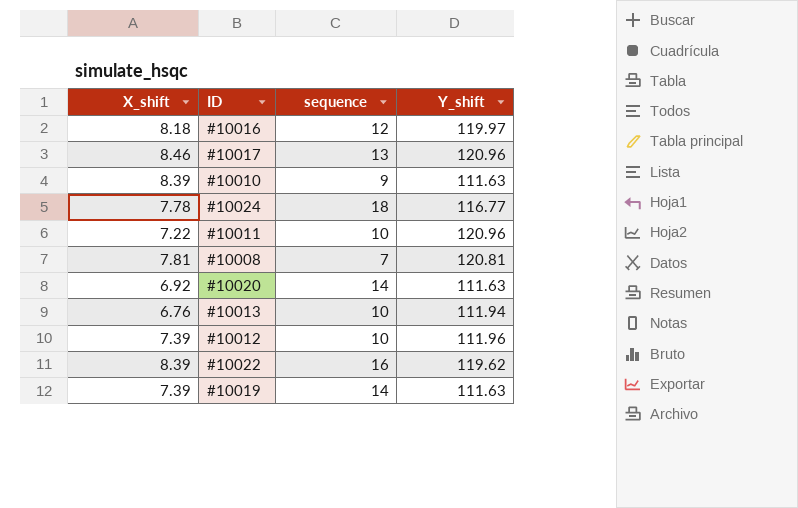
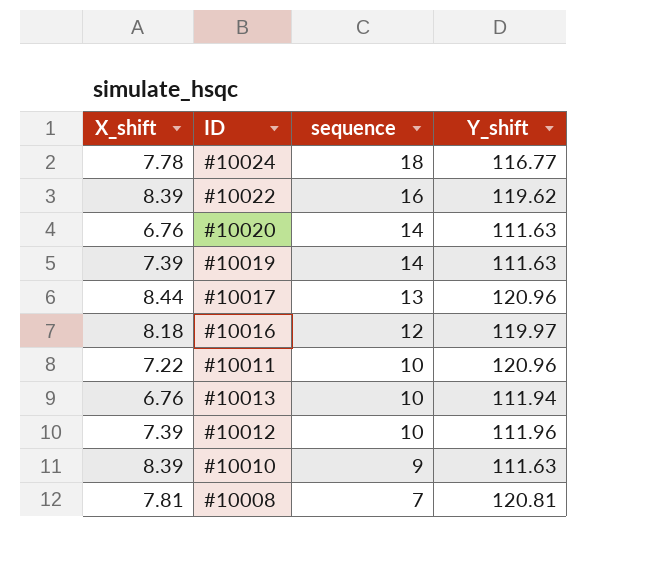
row order: none -> sequence descending
#10020 | X_shift: 6.92 -> 6.76
#10017 | X_shift: 8.46 -> 8.44

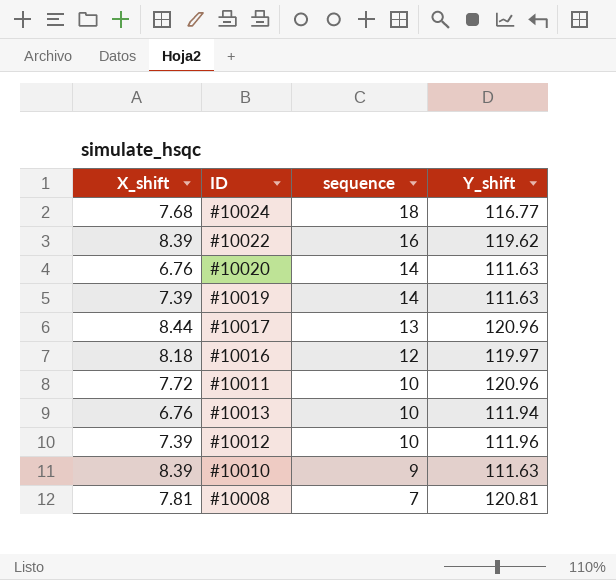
#10024 | X_shift: 7.78 -> 7.68
#10011 | X_shift: 7.22 -> 7.72

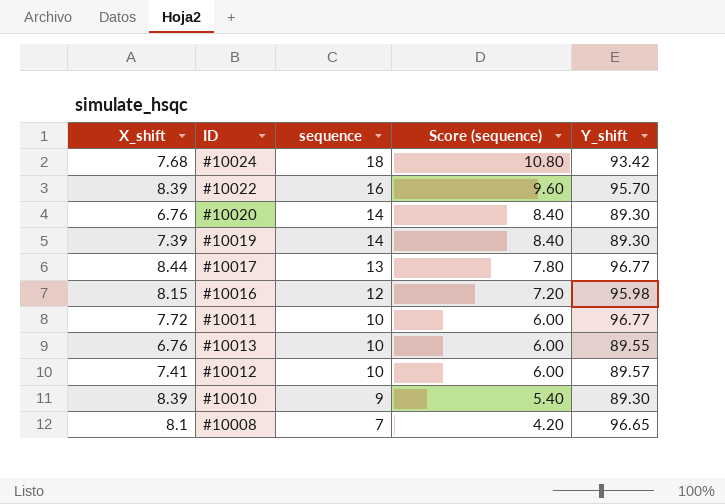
column Score (sequence) | formula: none -> [sequence] * 0.6
#10024 | Y_shift: 116.77 -> 93.42
#10022 | Y_shift: 119.62 -> 95.70
#10020 | Y_shift: 111.63 -> 89.30
#10019 | Y_shift: 111.63 -> 89.30
#10017 | Y_shift: 120.96 -> 96.77
#10016 | X_shift: 8.18 -> 8.15
#10016 | Y_shift: 119.97 -> 95.98
#10011 | Y_shift: 120.96 -> 96.77
#10013 | Y_shift: 111.94 -> 89.55
#10012 | X_shift: 7.39 -> 7.41
#10012 | Y_shift: 111.96 -> 89.57
#10010 | Y_shift: 111.63 -> 89.30
#10008 | X_shift: 7.81 -> 8.1
#10008 | Y_shift: 120.81 -> 96.65

